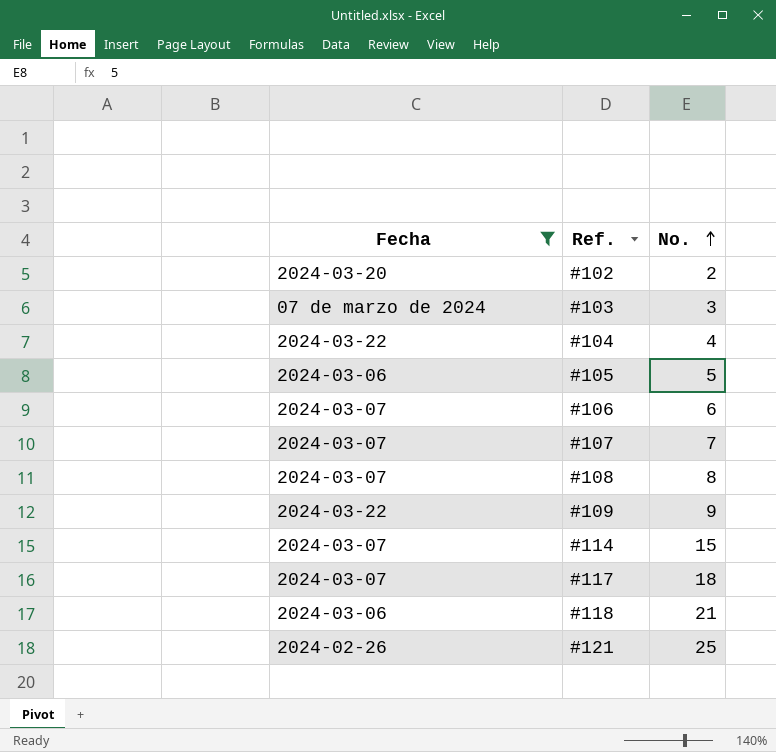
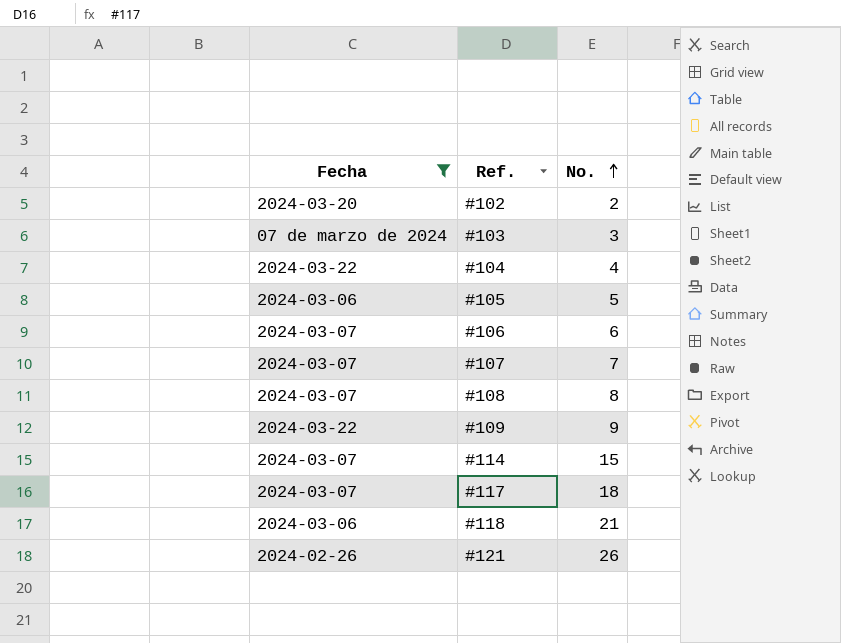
#121 | No.: 25 -> 26

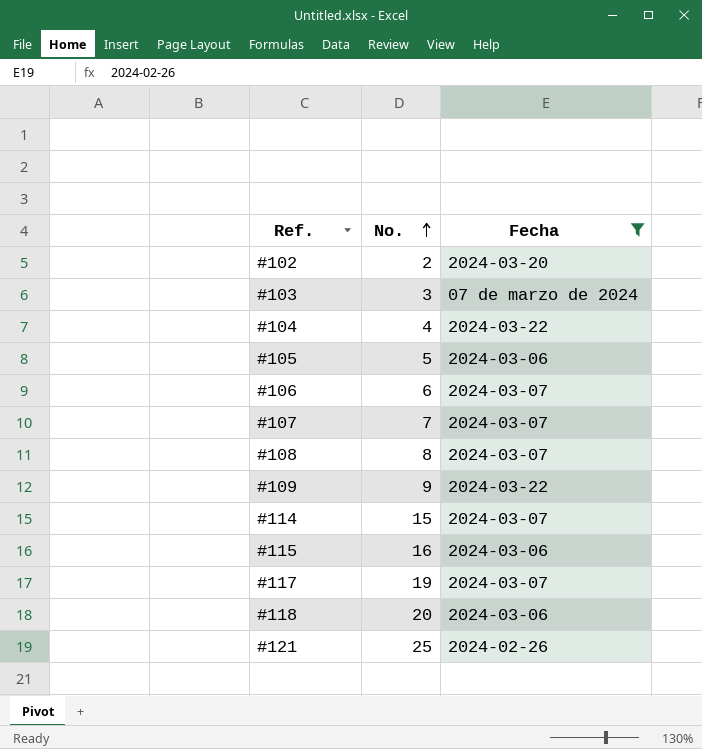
column Fecha | position: 1 -> 3
row #115: none -> 16 | 2024-03-06
#117 | No.: 18 -> 19
#118 | No.: 21 -> 20
#121 | No.: 26 -> 25

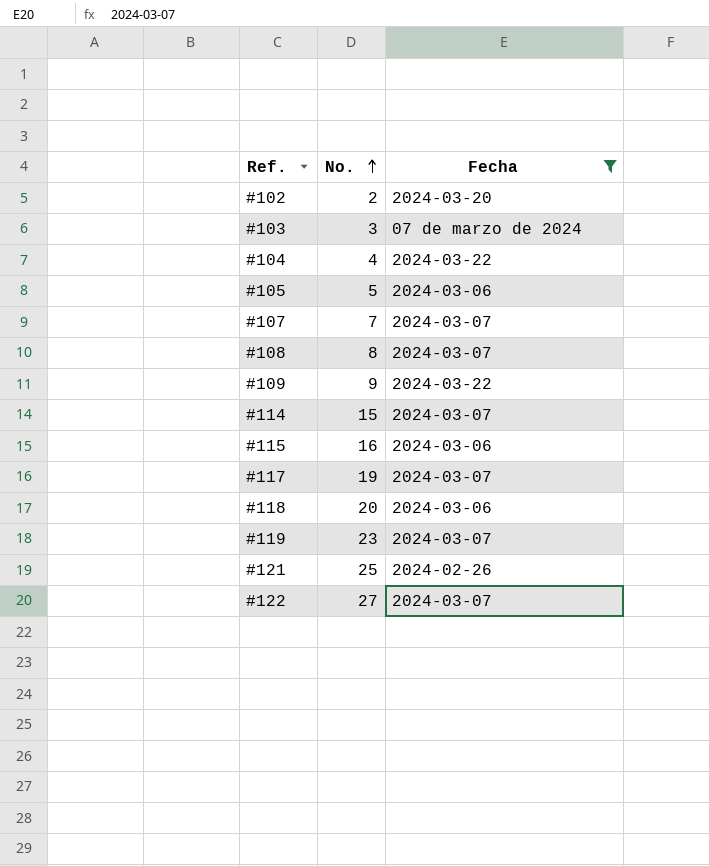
row #106: 6 | 2024-03-07 -> none
row #119: none -> 23 | 2024-03-07
row #122: none -> 27 | 2024-03-07

